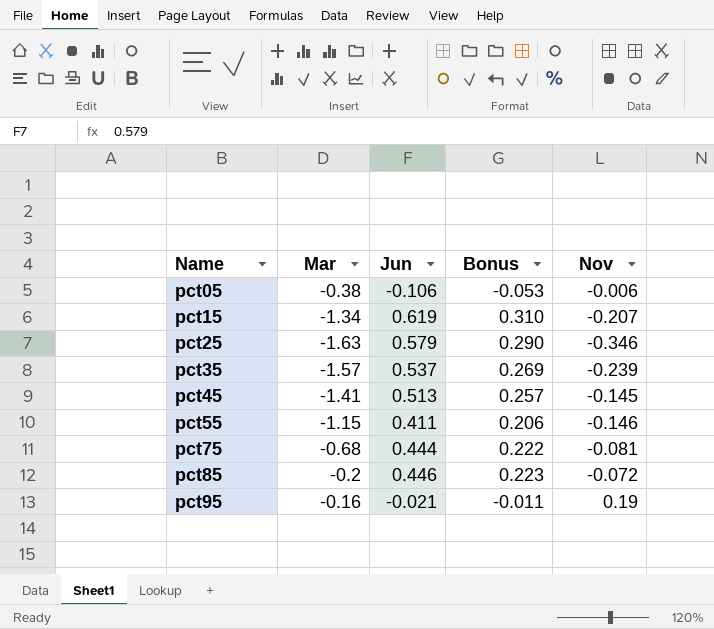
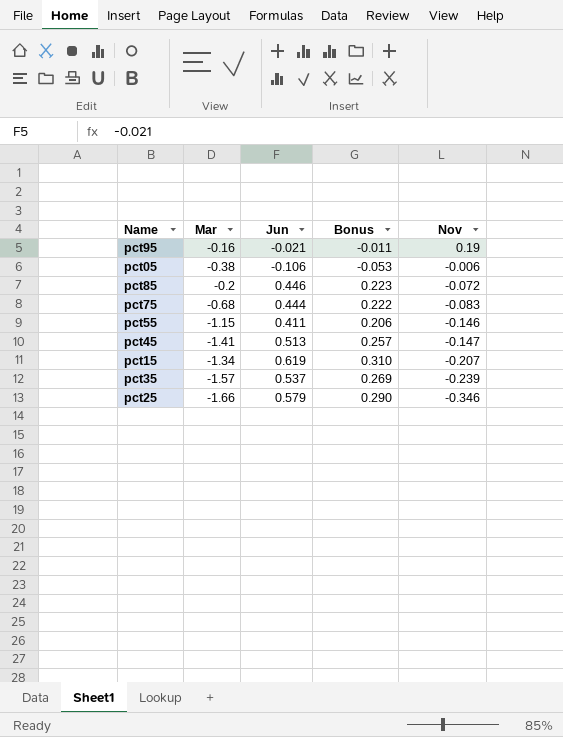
row order: Name ascending -> Nov descending
pct75 | Nov: -0.081 -> -0.083
pct45 | Nov: -0.145 -> -0.147
pct25 | Mar: -1.63 -> -1.66

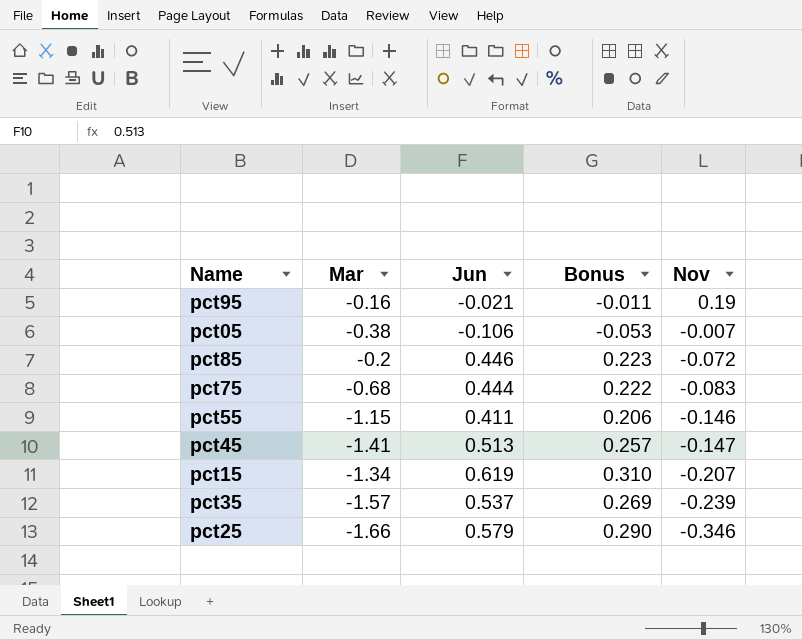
pct05 | Nov: -0.006 -> -0.007

